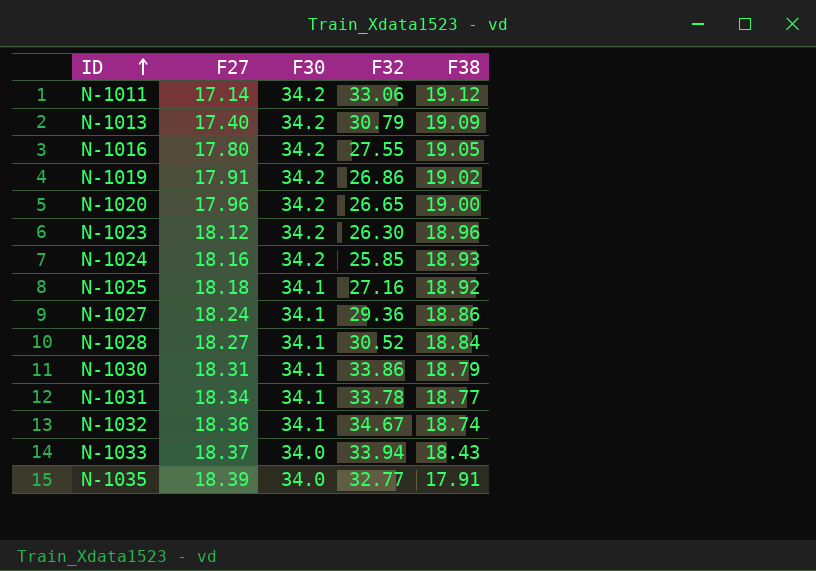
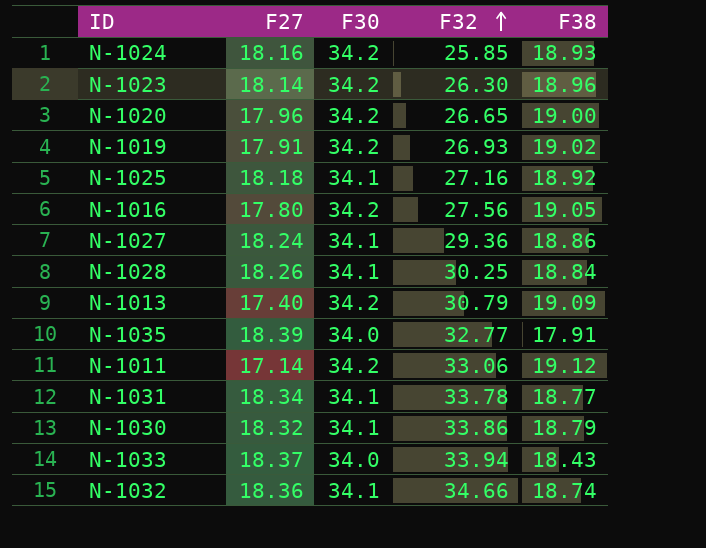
row order: ID ascending -> F32 ascending
N-1023 | F27: 18.12 -> 18.14
N-1019 | F32: 26.86 -> 26.93
N-1016 | F32: 27.55 -> 27.56
N-1028 | F27: 18.27 -> 18.26
N-1028 | F32: 30.52 -> 30.25
N-1030 | F27: 18.31 -> 18.32
N-1032 | F32: 34.67 -> 34.66

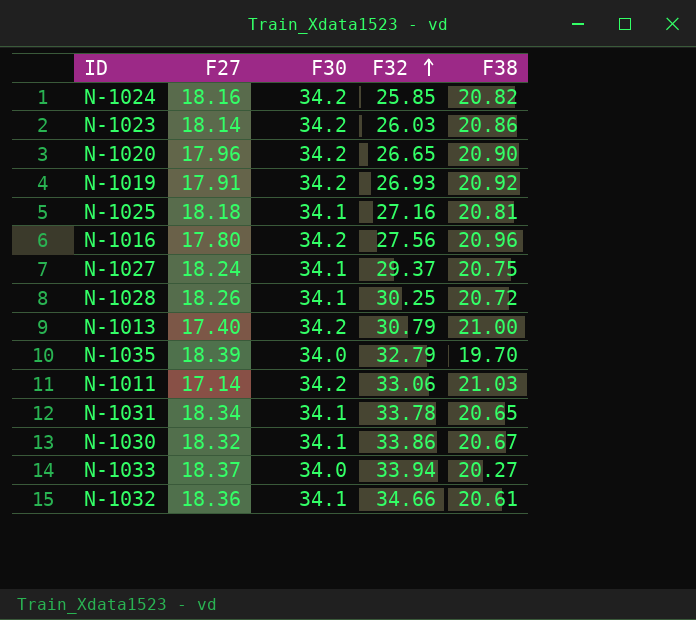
N-1024 | F38: 18.93 -> 20.82
N-1023 | F32: 26.30 -> 26.03
N-1023 | F38: 18.96 -> 20.86
N-1020 | F38: 19.00 -> 20.90
N-1019 | F38: 19.02 -> 20.92
N-1025 | F38: 18.92 -> 20.81
N-1016 | F38: 19.05 -> 20.96
N-1027 | F32: 29.36 -> 29.37
N-1027 | F38: 18.86 -> 20.75
N-1028 | F38: 18.84 -> 20.72
N-1013 | F38: 19.09 -> 21.00
N-1035 | F32: 32.77 -> 32.79
N-1035 | F38: 17.91 -> 19.70
N-1011 | F38: 19.12 -> 21.03
N-1031 | F38: 18.77 -> 20.65
N-1030 | F38: 18.79 -> 20.67
N-1033 | F38: 18.43 -> 20.27
N-1032 | F38: 18.74 -> 20.61

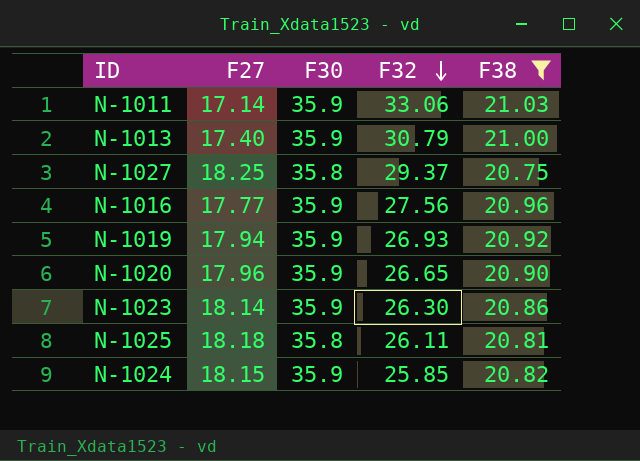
filter: none -> F38 >= 20.75
row order: F32 ascending -> F32 descending
N-1011 | F30: 34.2 -> 35.9
N-1013 | F30: 34.2 -> 35.9
N-1027 | F27: 18.24 -> 18.25
N-1027 | F30: 34.1 -> 35.8
N-1016 | F27: 17.80 -> 17.77
N-1016 | F30: 34.2 -> 35.9
N-1019 | F27: 17.91 -> 17.94
N-1019 | F30: 34.2 -> 35.9
N-1020 | F30: 34.2 -> 35.9
N-1023 | F30: 34.2 -> 35.9
N-1023 | F32: 26.03 -> 26.30
N-1025 | F30: 34.1 -> 35.8
N-1025 | F32: 27.16 -> 26.11
N-1024 | F27: 18.16 -> 18.15
N-1024 | F30: 34.2 -> 35.9

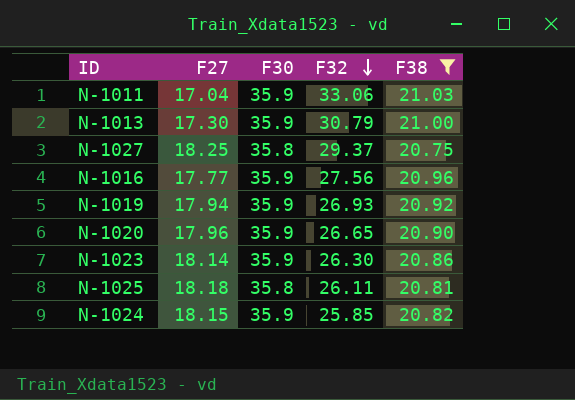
N-1011 | F27: 17.14 -> 17.04
N-1013 | F27: 17.40 -> 17.30

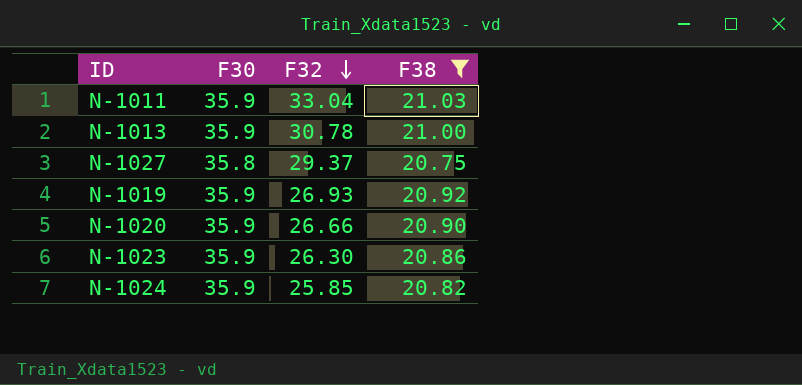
column F27 | position: 2 -> none
row N-1016: 17.77 | 35.9 | 27.56 | 20.96 -> none
row N-1025: 18.18 | 35.8 | 26.11 | 20.81 -> none
N-1011 | F32: 33.06 -> 33.04
N-1013 | F32: 30.79 -> 30.78
N-1020 | F32: 26.65 -> 26.66

